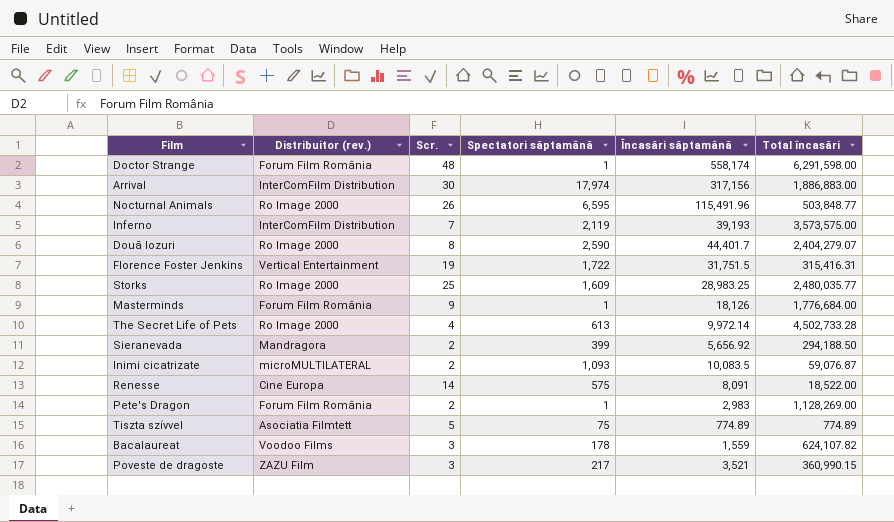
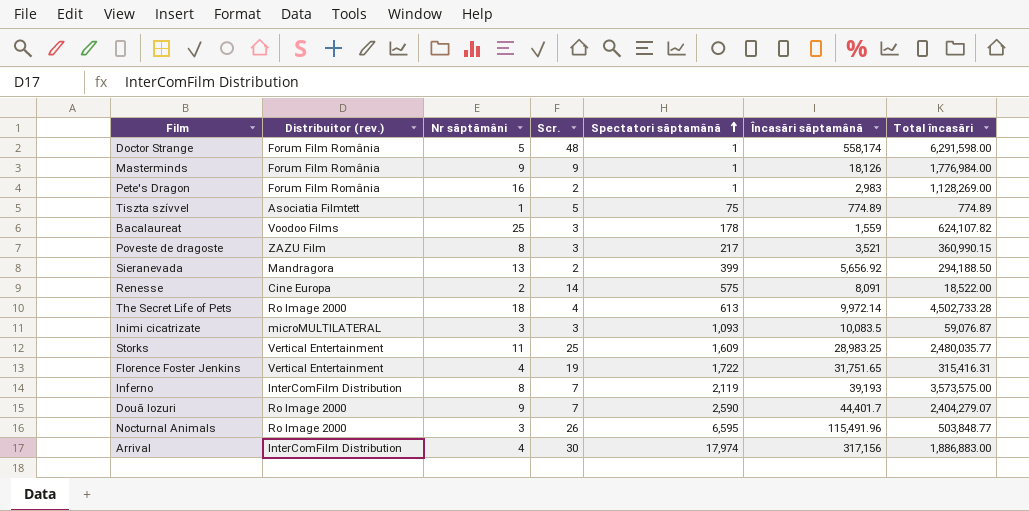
row order: none -> Spectatori săptamână ascending
column Nr săptămâni | position: none -> 3
Masterminds | Total încasări: 1,776,684.00 -> 1,776,984.00
Inimi cicatrizate | Scr.: 2 -> 3
Storks | Distribuitor (rev.): Ro Image 2000 -> Vertical Entertainment
Florence Foster Jenkins | Încasări săptamână: 31,751.5 -> 31,751.65
Două lozuri | Scr.: 8 -> 7

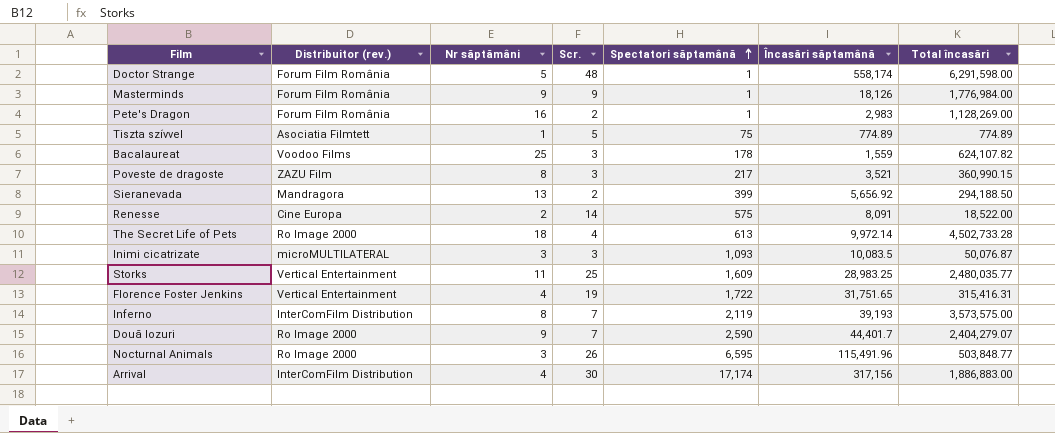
Inimi cicatrizate | Total încasări: 59,076.87 -> 50,076.87
Arrival | Spectatori săptamână: 17,974 -> 17,174

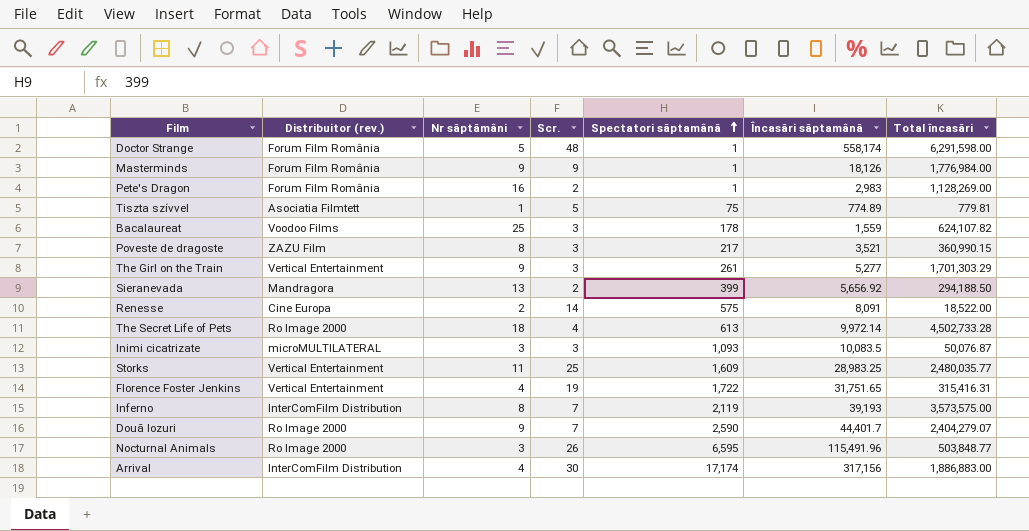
Tiszta szívvel | Total încasări: 774.89 -> 779.81
row The Girl on the Train: none -> Vertical Entertainment | 9 | 3 | 261 | 5,277 | 1,701,303.29

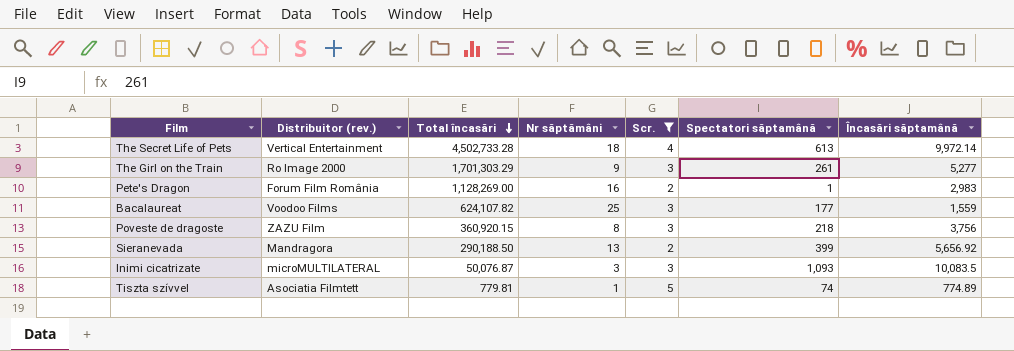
filter: none -> Scr. <= 5
row order: Spectatori săptamână ascending -> Total încasări descending
column Total încasări | position: 7 -> 3
The Secret Life of Pets | Distribuitor (rev.): Ro Image 2000 -> Vertical Entertainment
The Girl on the Train | Distribuitor (rev.): Vertical Entertainment -> Ro Image 2000
Bacalaureat | Spectatori săptamână: 178 -> 177
Poveste de dragoste | Total încasări: 360,990.15 -> 360,920.15
Poveste de dragoste | Spectatori săptamână: 217 -> 218
Poveste de dragoste | Încasări săptamână: 3,521 -> 3,756
Sieranevada | Total încasări: 294,188.50 -> 290,188.50
Tiszta szívvel | Spectatori săptamână: 75 -> 74

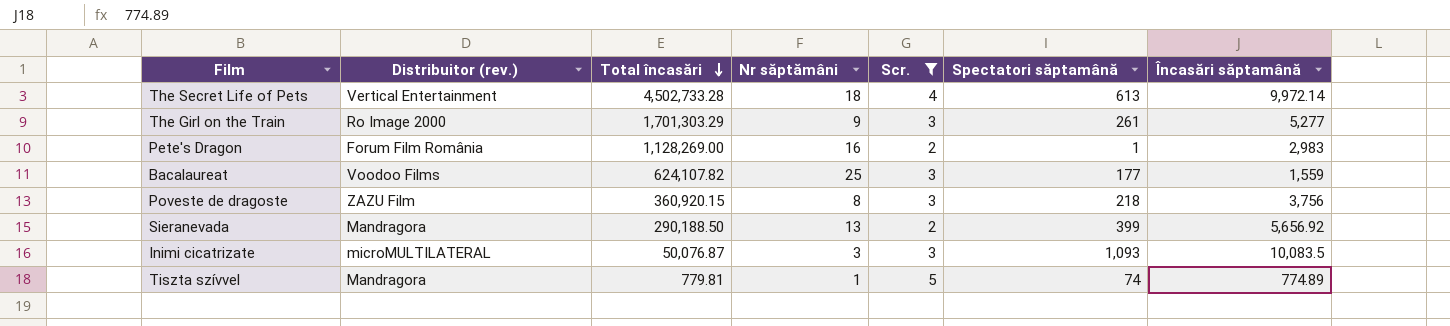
Tiszta szívvel | Distribuitor (rev.): Asociatia Filmtett -> Mandragora

